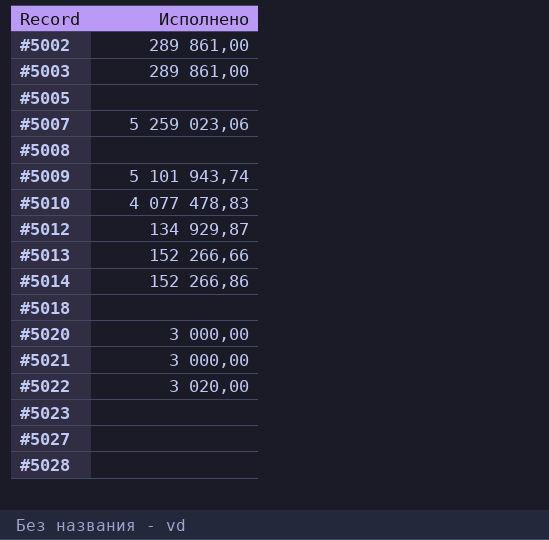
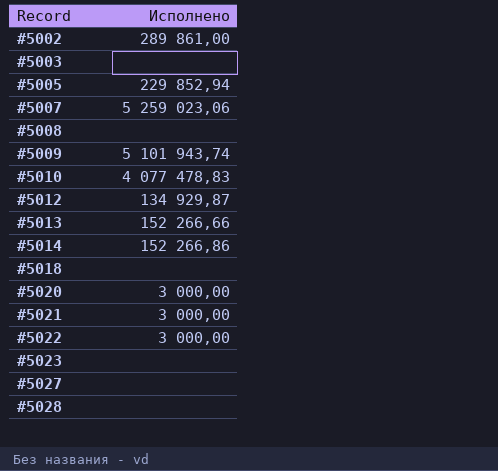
#5003 | Исполнено: 289 861,00 -> none
#5005 | Исполнено: none -> 229 852,94
#5022 | Исполнено: 3 020,00 -> 3 000,00

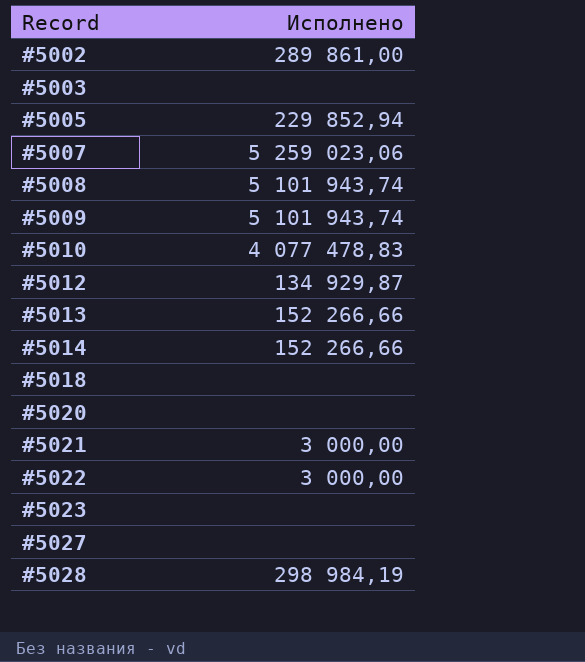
#5008 | Исполнено: none -> 5 101 943,74
#5014 | Исполнено: 152 266,86 -> 152 266,66
#5020 | Исполнено: 3 000,00 -> none
#5028 | Исполнено: none -> 298 984,19

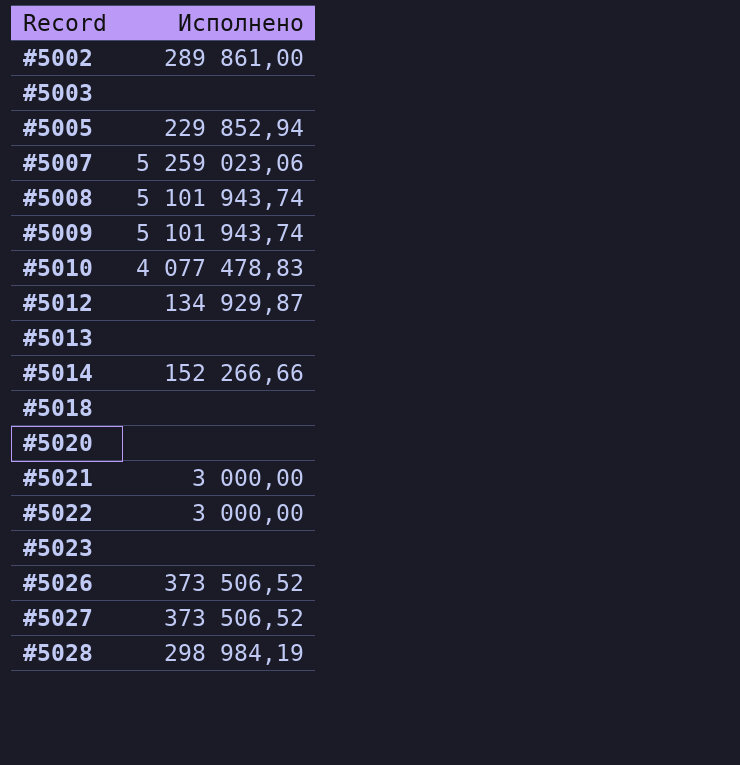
#5013 | Исполнено: 152 266,66 -> none
row #5026: none -> 373 506,52
#5027 | Исполнено: none -> 373 506,52

